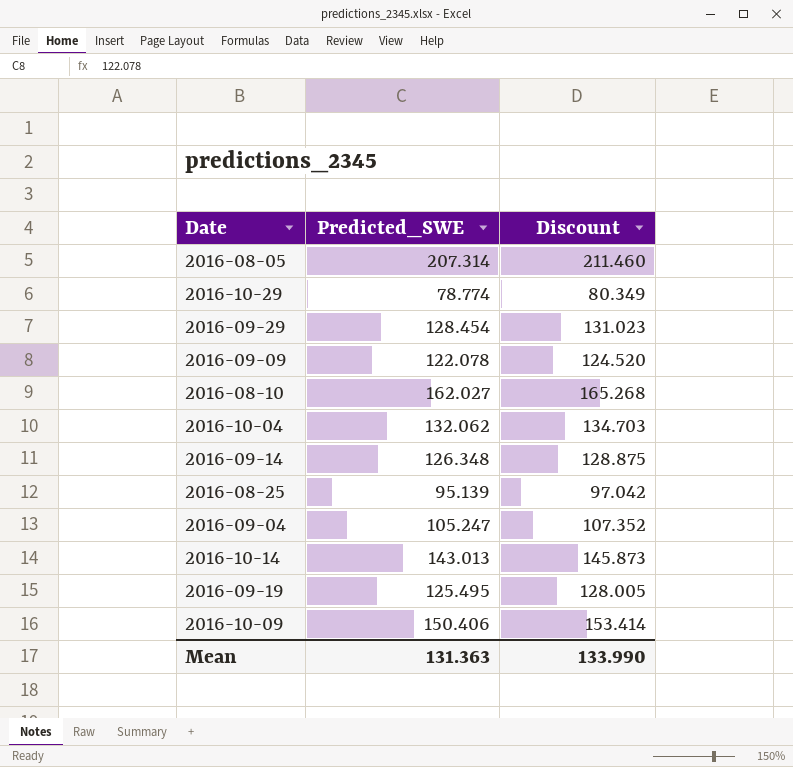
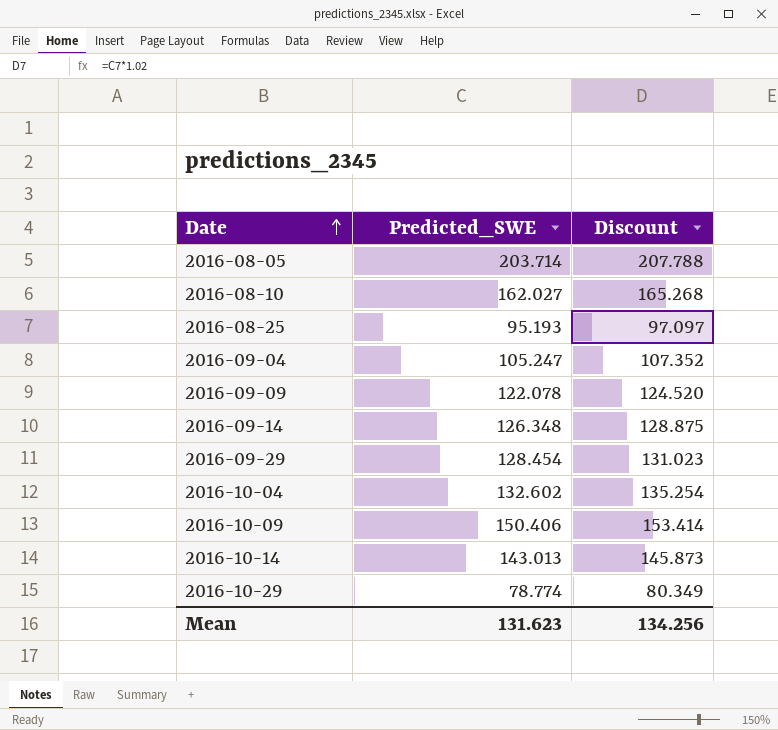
row order: none -> Date ascending
row 2016-09-19: 125.495 | 128.005 -> none
2016-08-05 | Predicted_SWE: 207.314 -> 203.714
2016-08-05 | Discount: 211.460 -> 207.788
2016-08-25 | Predicted_SWE: 95.139 -> 95.193
2016-08-25 | Discount: 97.042 -> 97.097
2016-10-04 | Predicted_SWE: 132.062 -> 132.602
2016-10-04 | Discount: 134.703 -> 135.254
Mean | Predicted_SWE: 131.363 -> 131.623
Mean | Discount: 133.990 -> 134.256

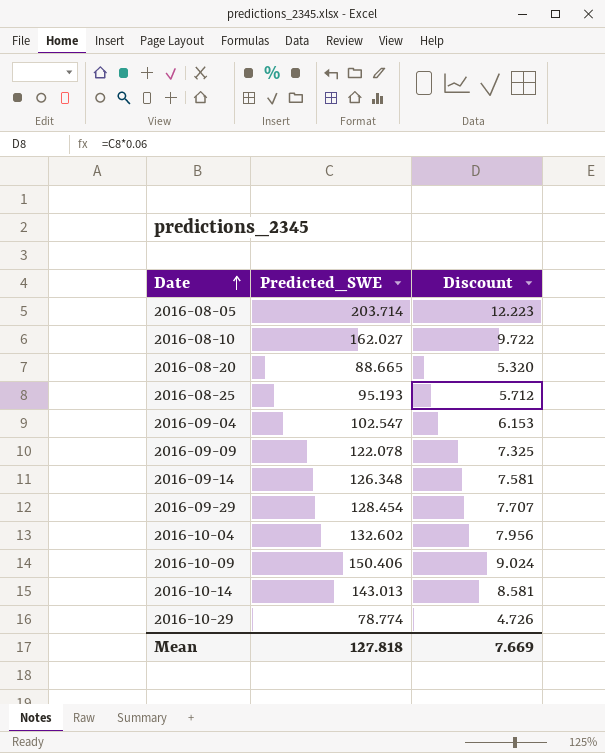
column Discount | formula: [Predicted_SWE] * 1.02 -> [Predicted_SWE] * 0.06
row 2016-08-20: none -> 88.665 | 5.320
2016-09-04 | Predicted_SWE: 105.247 -> 102.547
Mean | Predicted_SWE: 131.623 -> 127.818
Mean | Discount: 134.256 -> 7.669

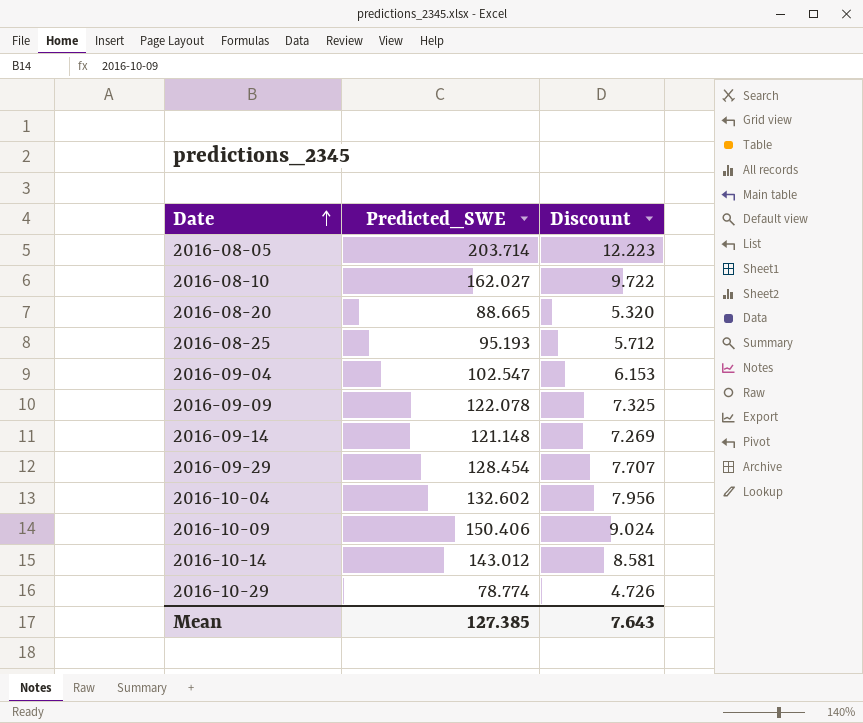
2016-09-14 | Predicted_SWE: 126.348 -> 121.148
2016-09-14 | Discount: 7.581 -> 7.269
2016-10-14 | Predicted_SWE: 143.013 -> 143.012
Mean | Predicted_SWE: 127.818 -> 127.385
Mean | Discount: 7.669 -> 7.643

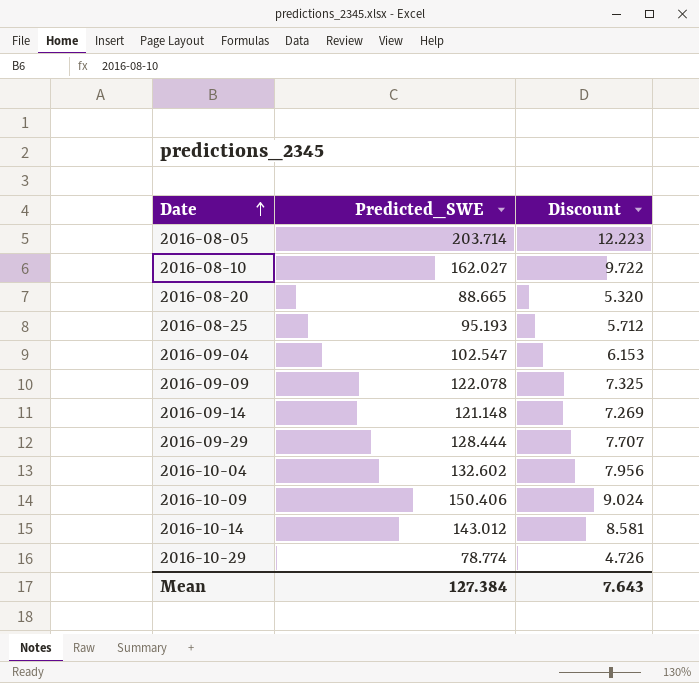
2016-09-29 | Predicted_SWE: 128.454 -> 128.444
Mean | Predicted_SWE: 127.385 -> 127.384

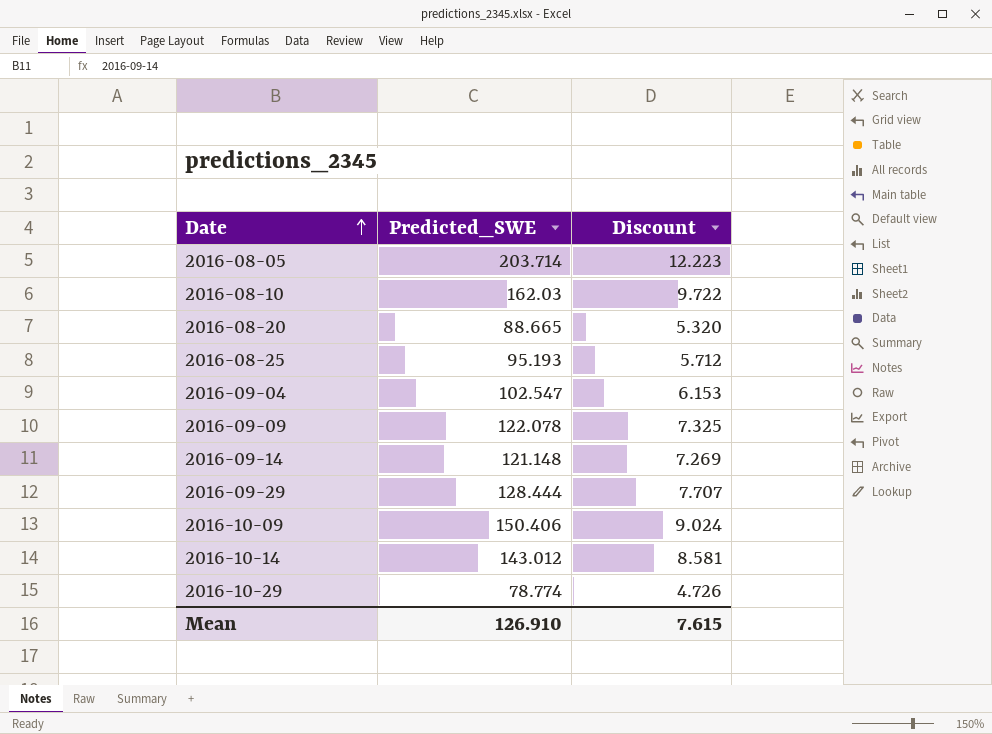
row 2016-10-04: 132.602 | 7.956 -> none
2016-08-10 | Predicted_SWE: 162.027 -> 162.03
Mean | Predicted_SWE: 127.384 -> 126.910
Mean | Discount: 7.643 -> 7.615

